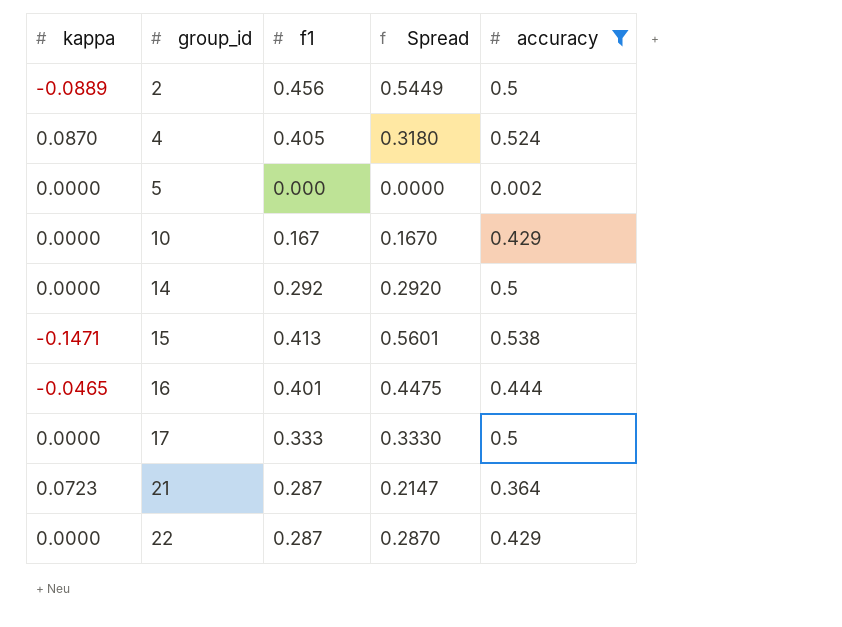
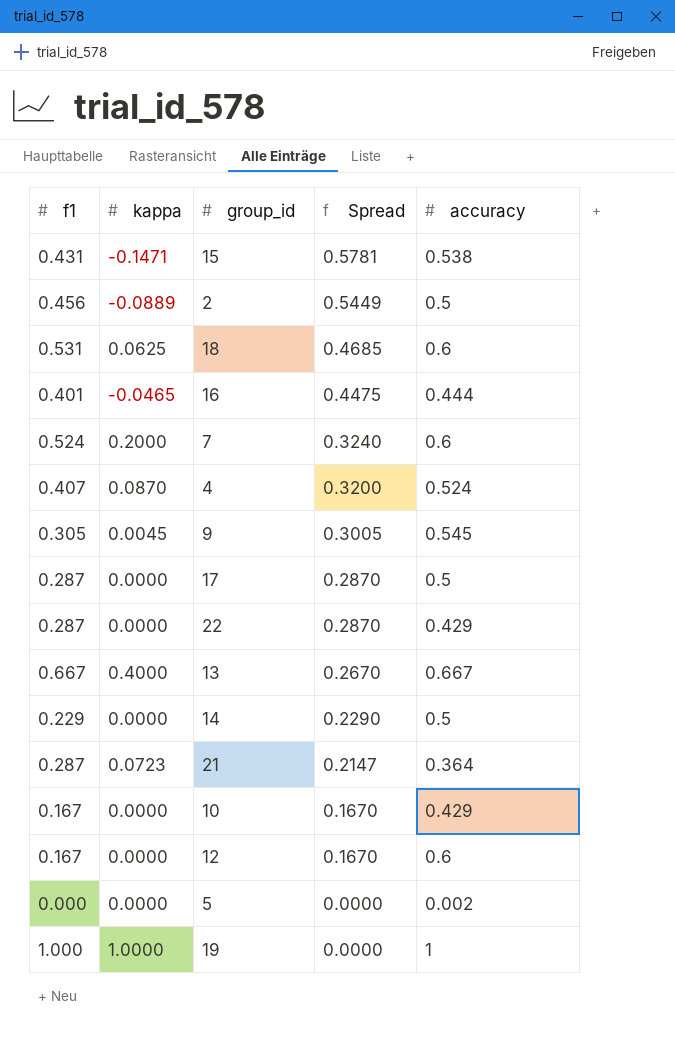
filter: accuracy <= 0.538 -> none
row order: group_id ascending -> Spread descending
column f1 | position: 3 -> 1
15 | f1: 0.413 -> 0.431
15 | Spread: 0.5601 -> 0.5781
4 | f1: 0.405 -> 0.407
4 | Spread: 0.3180 -> 0.3200
17 | f1: 0.333 -> 0.287
17 | Spread: 0.3330 -> 0.2870
14 | f1: 0.292 -> 0.229
14 | Spread: 0.2920 -> 0.2290

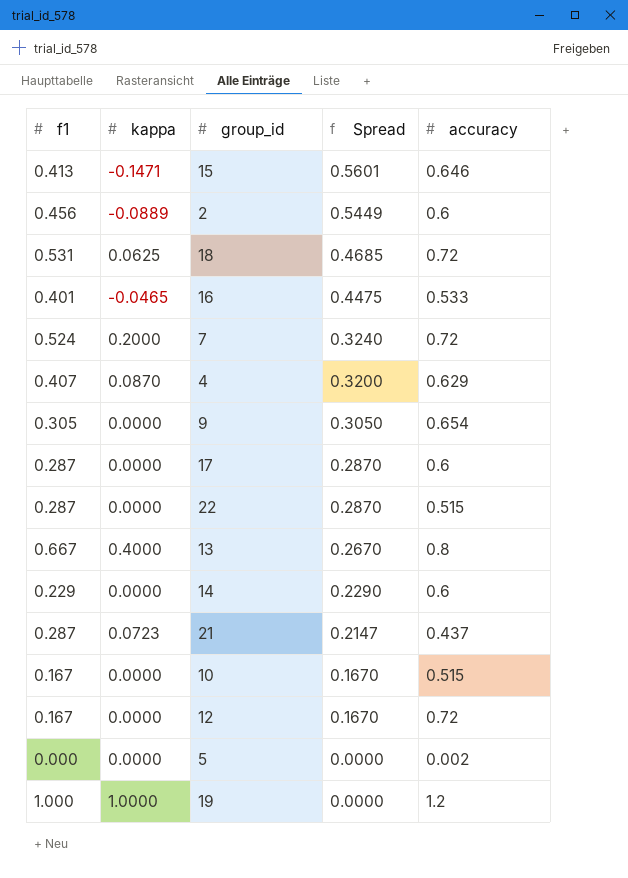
15 | f1: 0.431 -> 0.413
15 | Spread: 0.5781 -> 0.5601
15 | accuracy: 0.538 -> 0.646
2 | accuracy: 0.5 -> 0.6
18 | accuracy: 0.6 -> 0.72
16 | accuracy: 0.444 -> 0.533
7 | accuracy: 0.6 -> 0.72
4 | accuracy: 0.524 -> 0.629
9 | kappa: 0.0045 -> 0.0000
9 | Spread: 0.3005 -> 0.3050
9 | accuracy: 0.545 -> 0.654
17 | accuracy: 0.5 -> 0.6
22 | accuracy: 0.429 -> 0.515
13 | accuracy: 0.667 -> 0.8
14 | accuracy: 0.5 -> 0.6
21 | accuracy: 0.364 -> 0.437
10 | accuracy: 0.429 -> 0.515
12 | accuracy: 0.6 -> 0.72
19 | accuracy: 1 -> 1.2

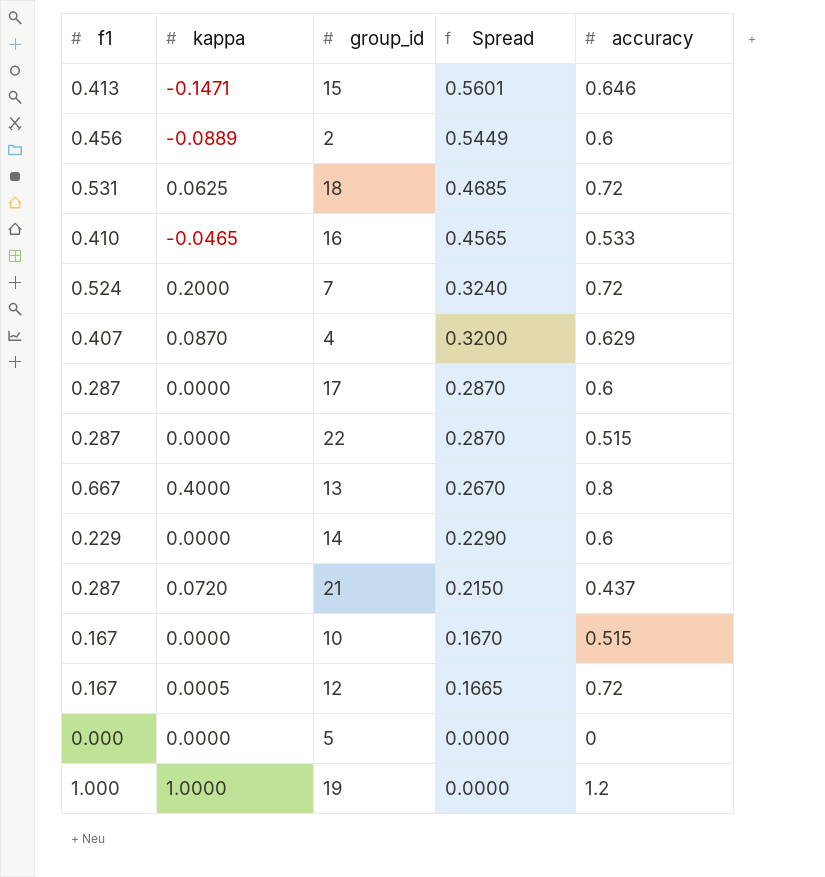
row 9: 0.305 | 0.0000 | 0.3050 | 0.654 -> none
16 | f1: 0.401 -> 0.410
16 | Spread: 0.4475 -> 0.4565
21 | kappa: 0.0723 -> 0.0720
21 | Spread: 0.2147 -> 0.2150
12 | kappa: 0.0000 -> 0.0005
12 | Spread: 0.1670 -> 0.1665
5 | accuracy: 0.002 -> 0

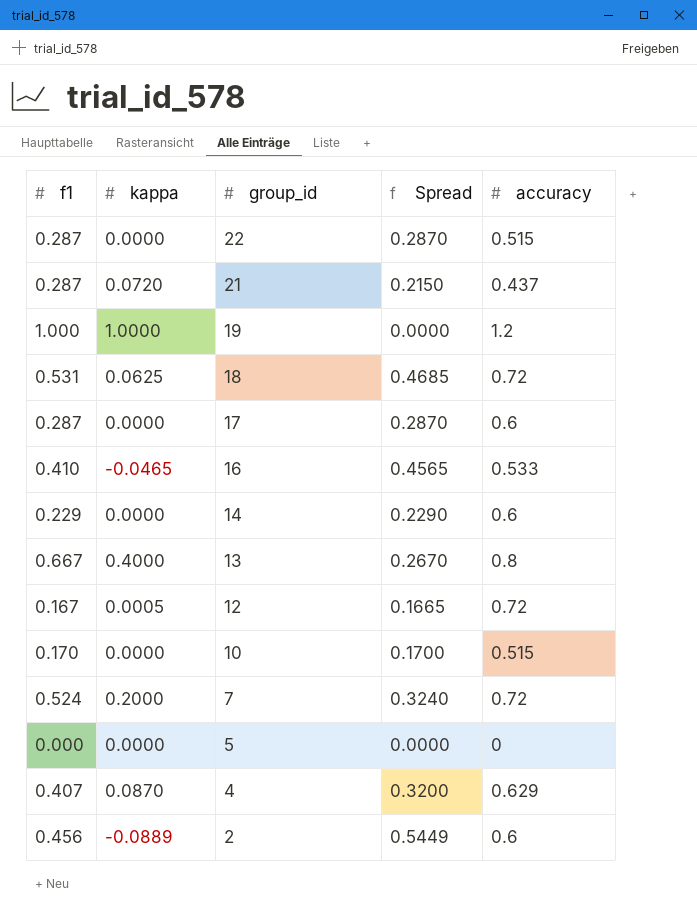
row order: Spread descending -> group_id descending
row 15: 0.413 | -0.1471 | 0.5601 | 0.646 -> none
10 | f1: 0.167 -> 0.170
10 | Spread: 0.1670 -> 0.1700

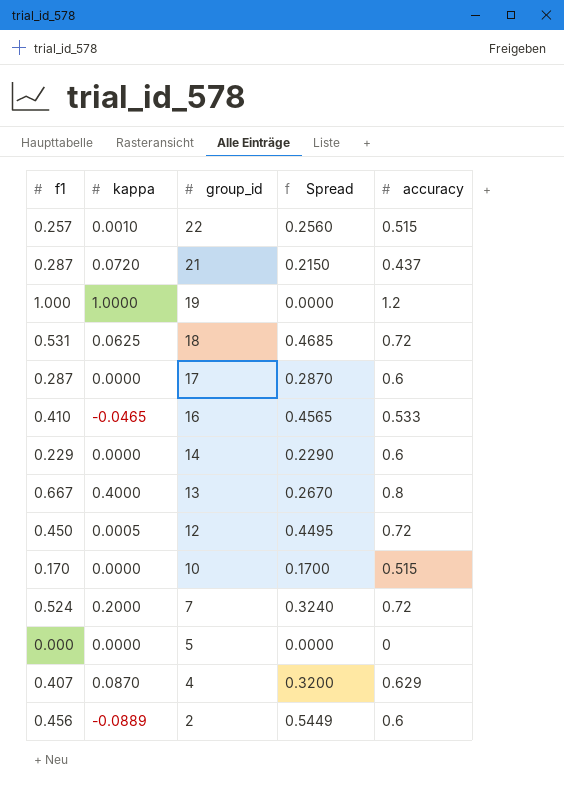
22 | f1: 0.287 -> 0.257
22 | kappa: 0.0000 -> 0.0010
22 | Spread: 0.2870 -> 0.2560
12 | f1: 0.167 -> 0.450
12 | Spread: 0.1665 -> 0.4495

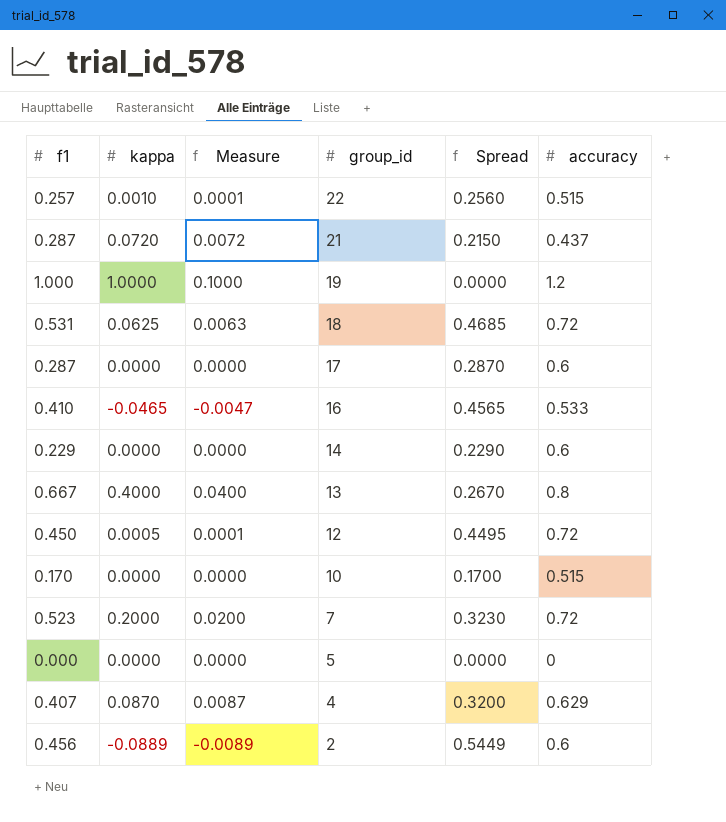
column Measure | formula: none -> [kappa] * 0.1
7 | f1: 0.524 -> 0.523
7 | Spread: 0.3240 -> 0.3230

